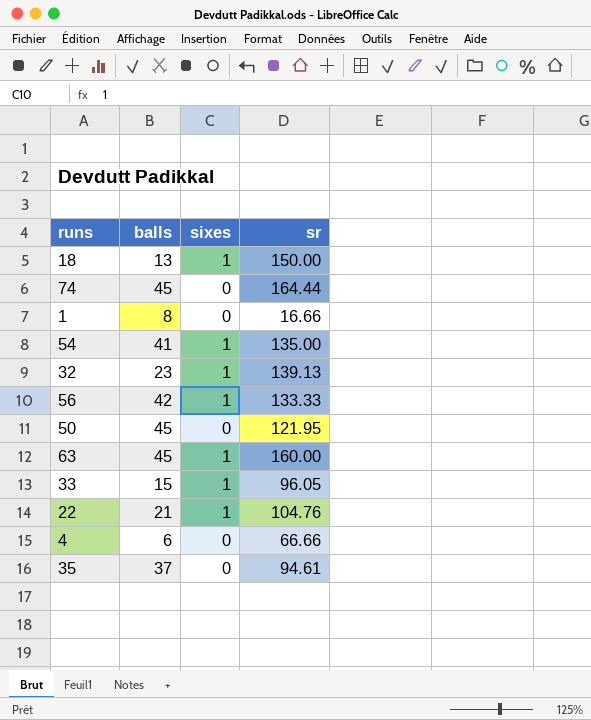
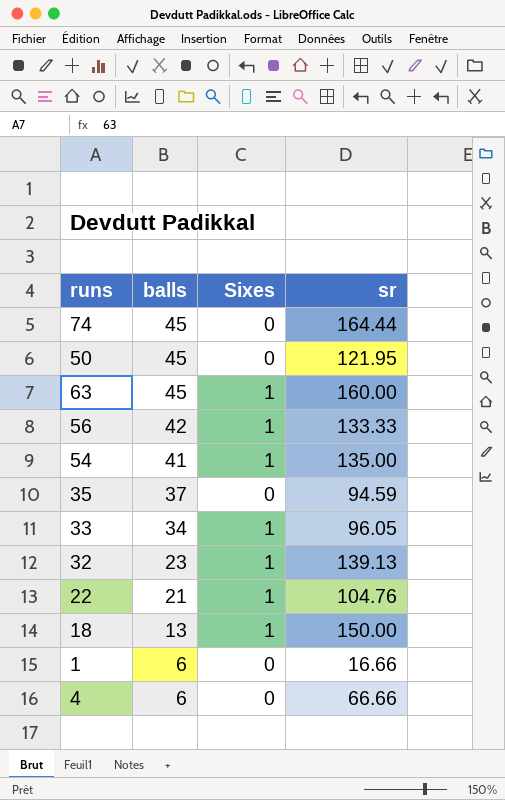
row order: none -> balls descending
column name: sixes -> Sixes
35 | sr: 94.61 -> 94.59
33 | balls: 15 -> 34
1 | balls: 8 -> 6

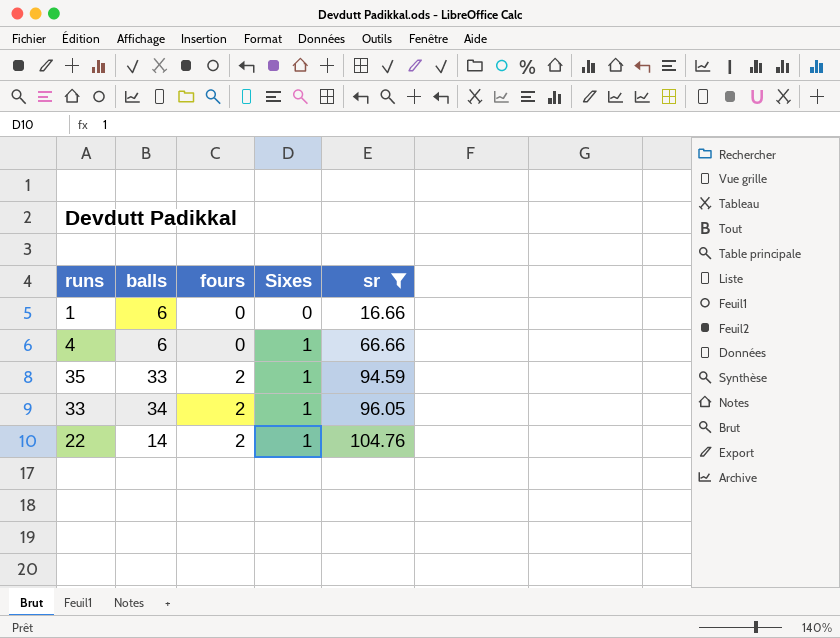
filter: none -> sr <= 104.76
row order: balls descending -> fours ascending
column fours | position: none -> 3
4 | Sixes: 0 -> 1
35 | balls: 37 -> 33
35 | Sixes: 0 -> 1
22 | balls: 21 -> 14

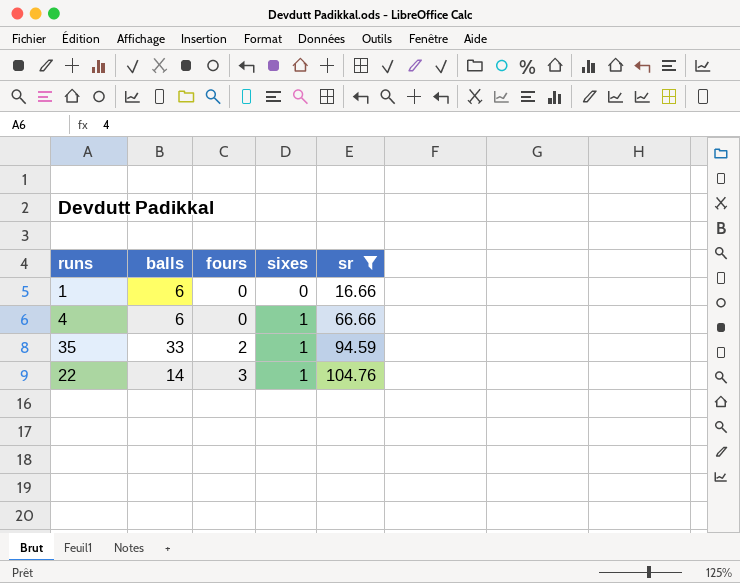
column name: Sixes -> sixes
row 33: 34 | 2 | 1 | 96.05 -> none
22 | fours: 2 -> 3

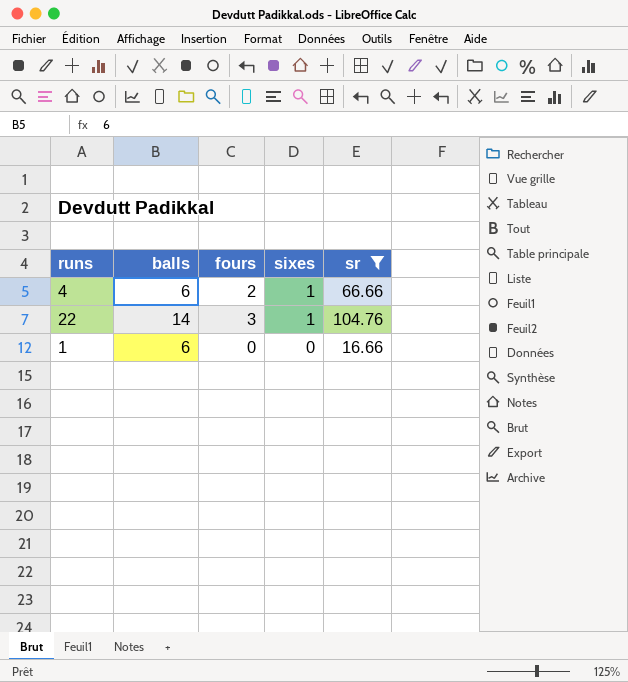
row order: fours ascending -> sixes descending
row 35: 33 | 2 | 1 | 94.59 -> none
4 | fours: 0 -> 2

